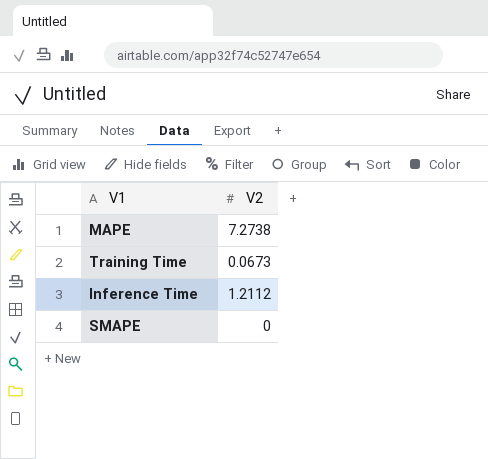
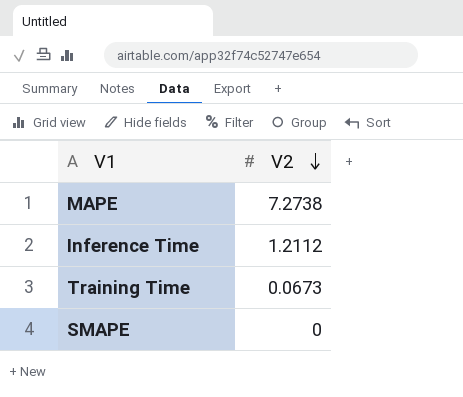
row order: none -> V2 descending

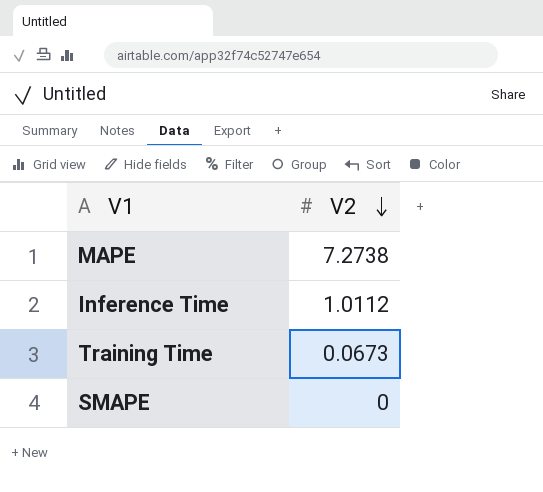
Inference Time | V2: 1.2112 -> 1.0112

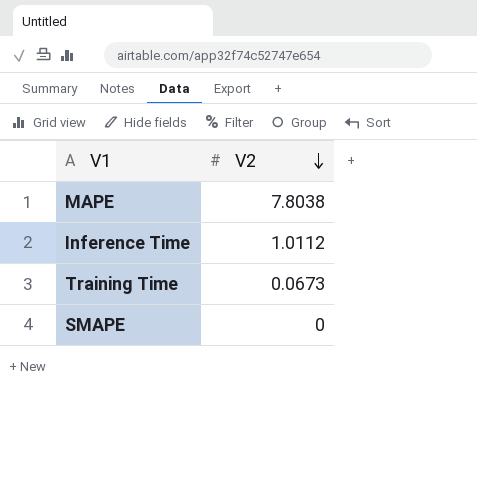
MAPE | V2: 7.2738 -> 7.8038

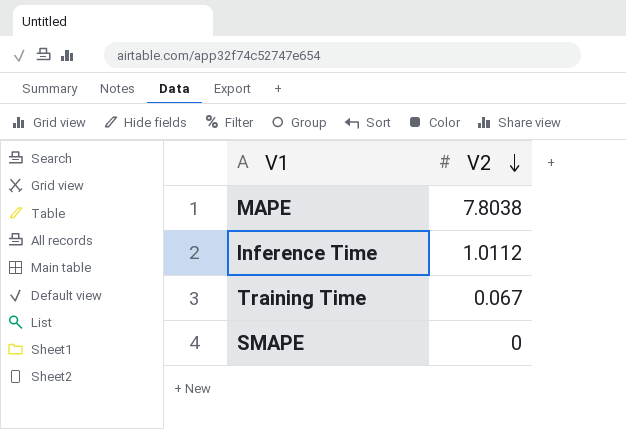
Training Time | V2: 0.0673 -> 0.067

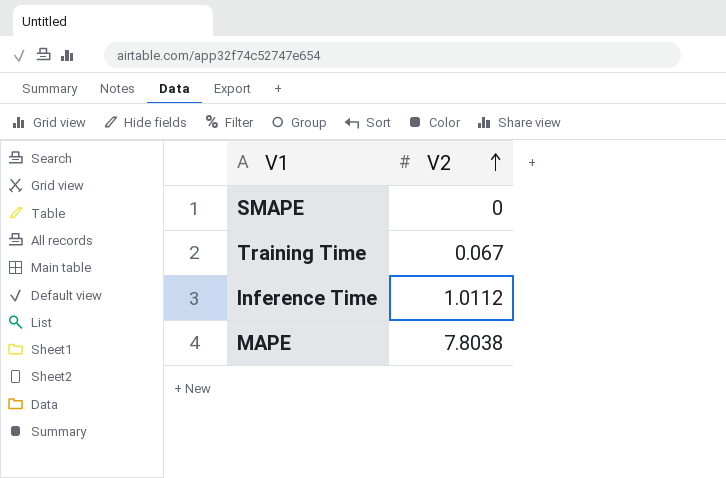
row order: V2 descending -> V2 ascending

